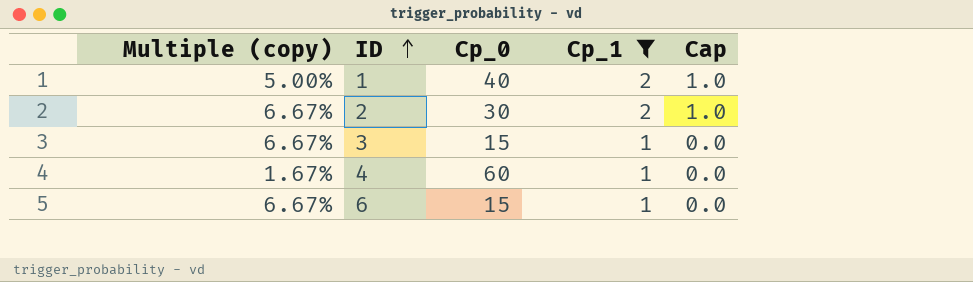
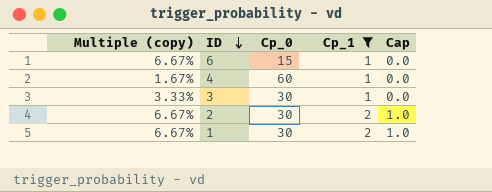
row order: ID ascending -> ID descending
3 | Multiple (copy): 6.67% -> 3.33%
3 | Cp_0: 15 -> 30
1 | Multiple (copy): 5.00% -> 6.67%
1 | Cp_0: 40 -> 30

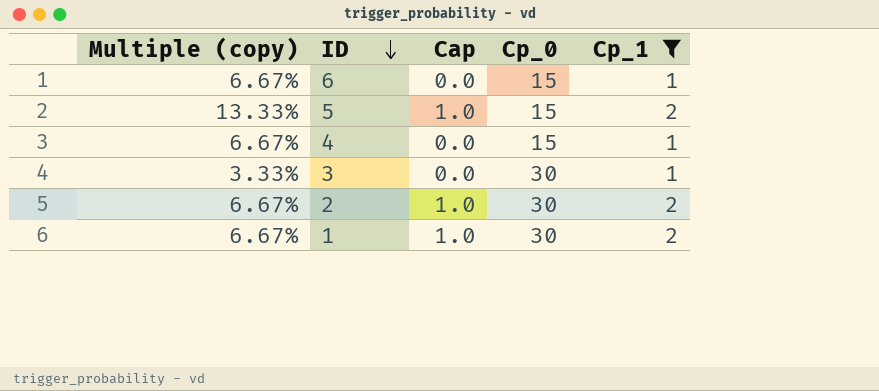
column Cap | position: 5 -> 3
row 5: none -> 13.33% | 1.0 | 15 | 2
4 | Multiple (copy): 1.67% -> 6.67%
4 | Cp_0: 60 -> 15

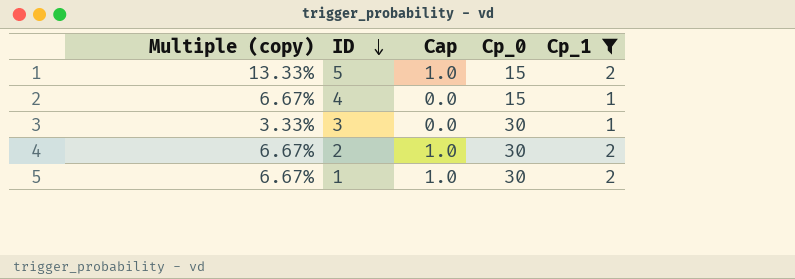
row 6: 6.67% | 0.0 | 15 | 1 -> none

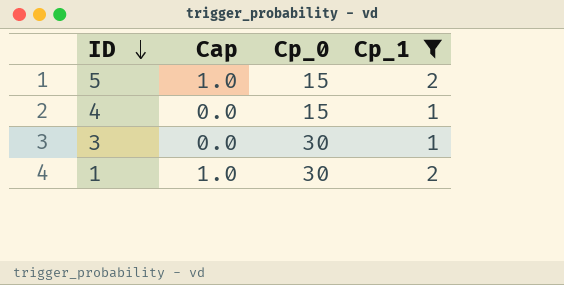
column Multiple (copy) | formula: [Cp_1] / [Cp_0] -> none
row 2: 6.67% | 1.0 | 30 | 2 -> none

